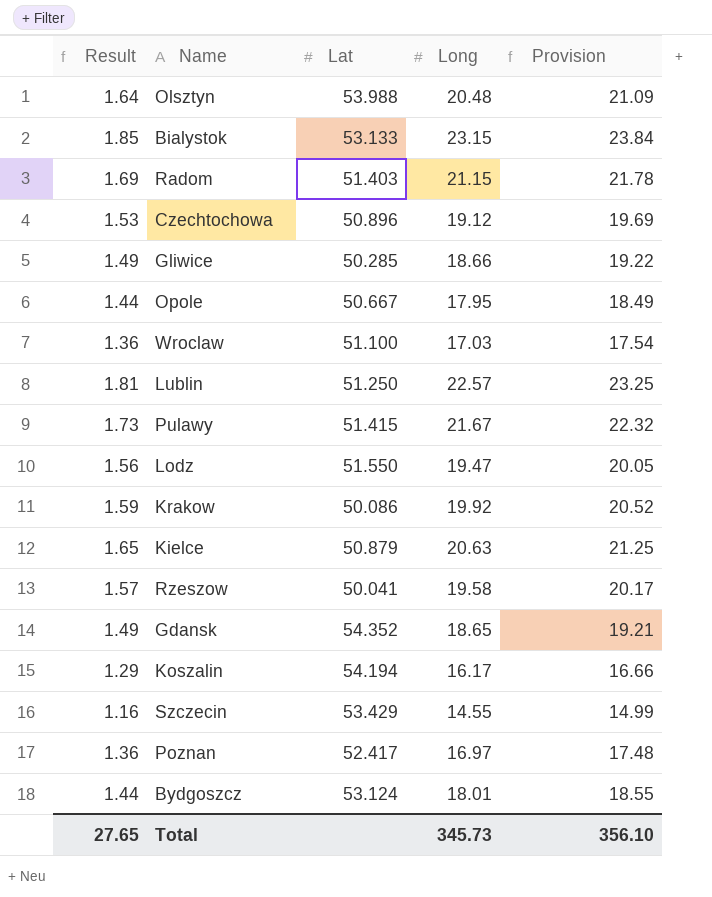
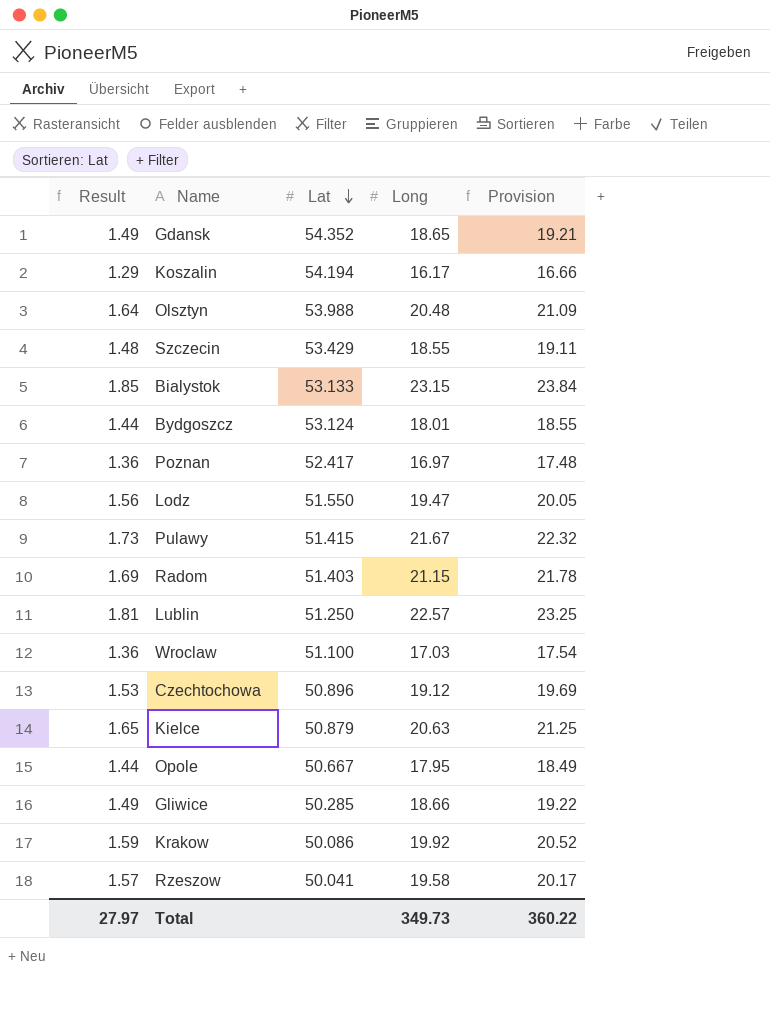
row order: none -> Lat descending
Szczecin | Result: 1.16 -> 1.48
Szczecin | Long: 14.55 -> 18.55
Szczecin | Provision: 14.99 -> 19.11
Total | Result: 27.65 -> 27.97
Total | Long: 345.73 -> 349.73
Total | Provision: 356.10 -> 360.22

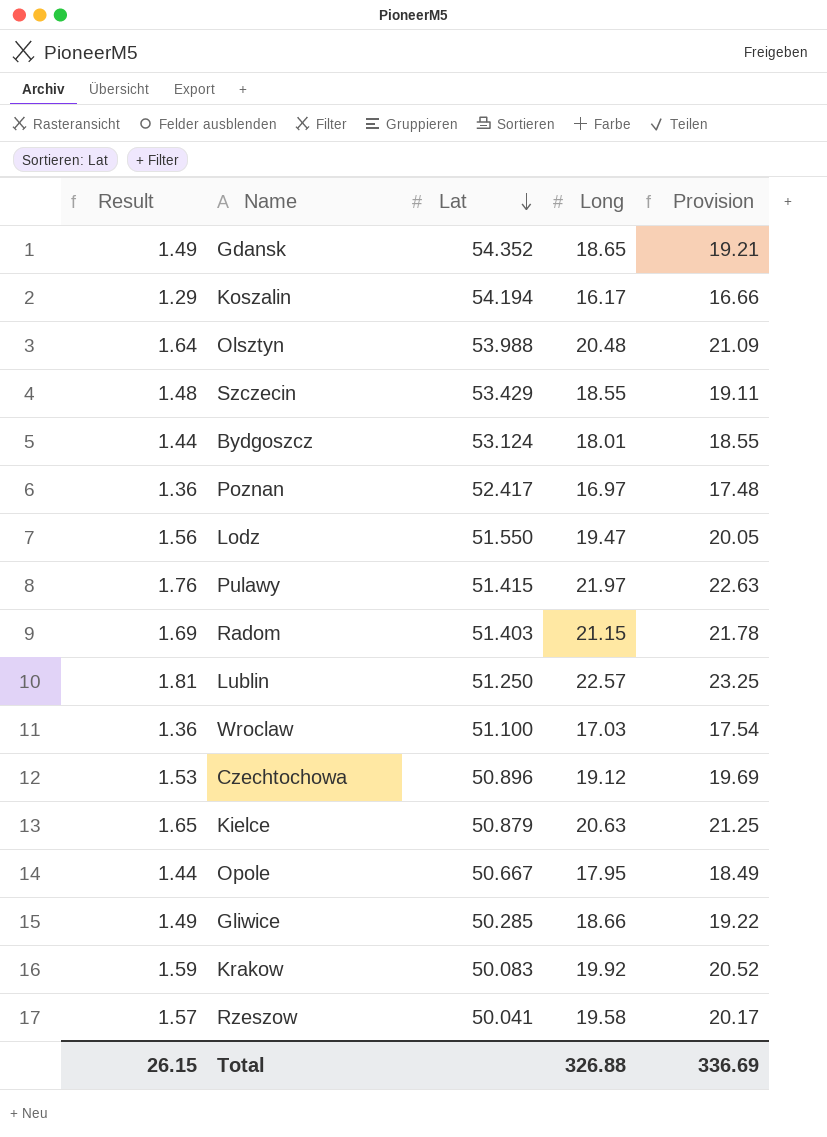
row Bialystok: 1.85 | 53.133 | 23.15 | 23.84 -> none
Pulawy | Result: 1.73 -> 1.76
Pulawy | Long: 21.67 -> 21.97
Pulawy | Provision: 22.32 -> 22.63
Krakow | Lat: 50.086 -> 50.083
Total | Result: 27.97 -> 26.15
Total | Long: 349.73 -> 326.88
Total | Provision: 360.22 -> 336.69

